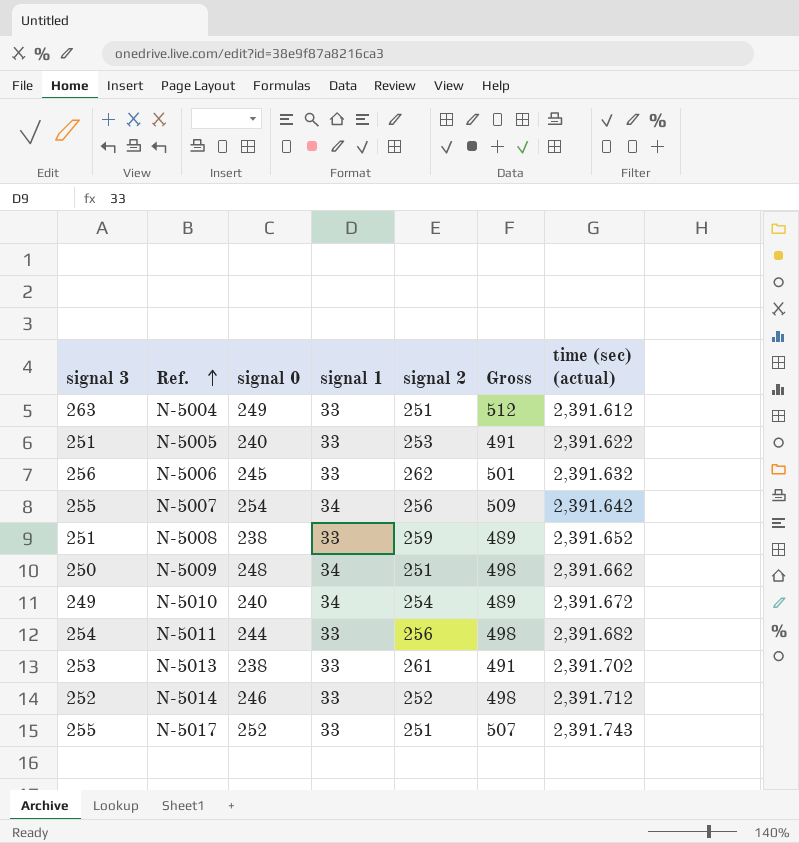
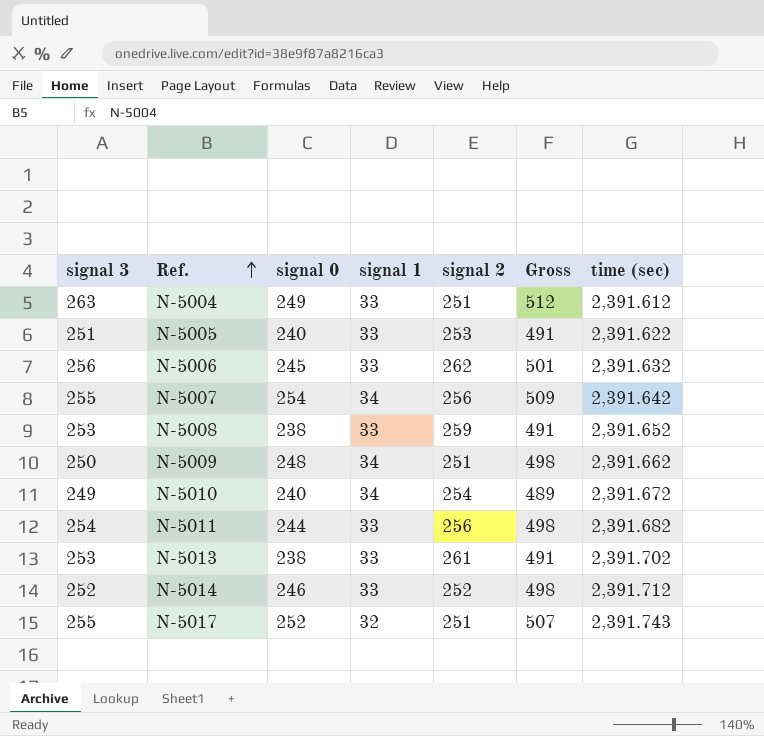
column name: time (sec) (actual) -> time (sec)
N-5008 | signal 3: 251 -> 253
N-5008 | Gross: 489 -> 491
N-5017 | signal 1: 33 -> 32

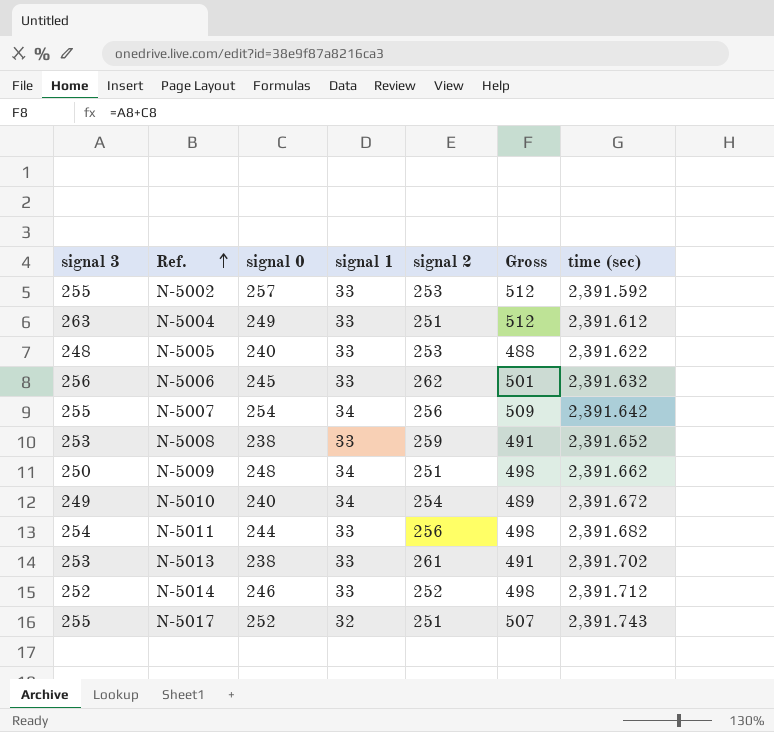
row N-5002: none -> 255 | 257 | 33 | 253 | 512 | 2,391.592
N-5005 | signal 3: 251 -> 248
N-5005 | Gross: 491 -> 488

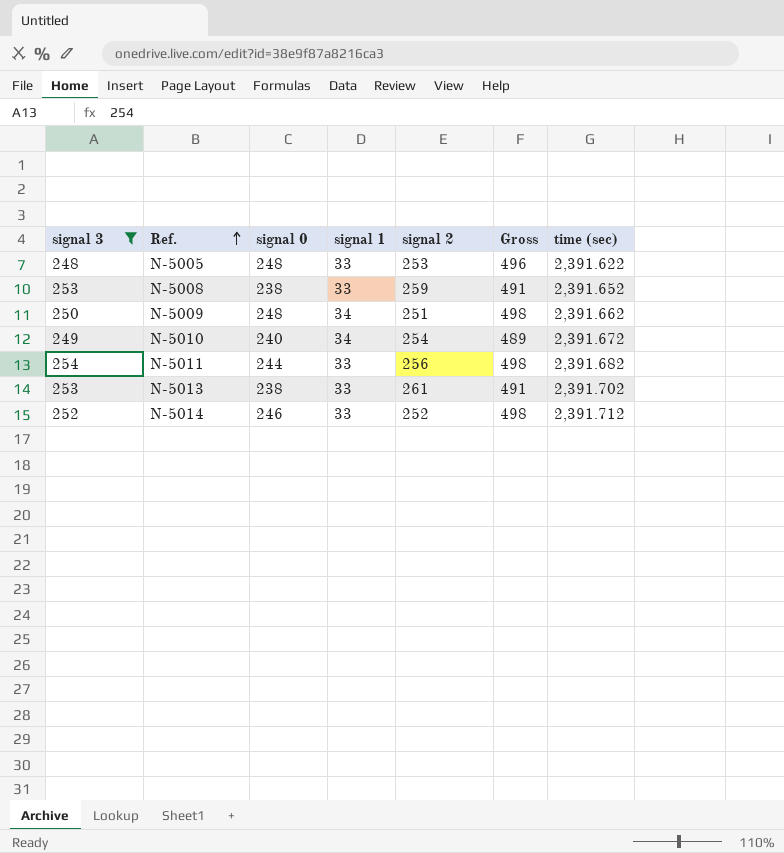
filter: none -> signal 3 <= 254
N-5005 | signal 0: 240 -> 248
N-5005 | Gross: 488 -> 496

